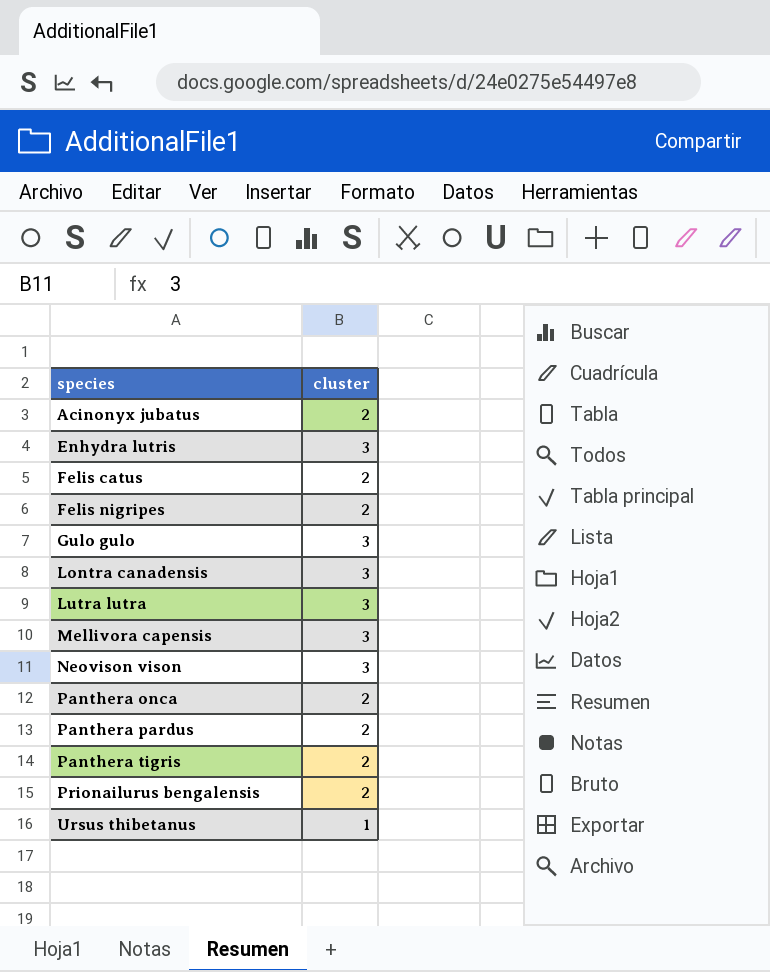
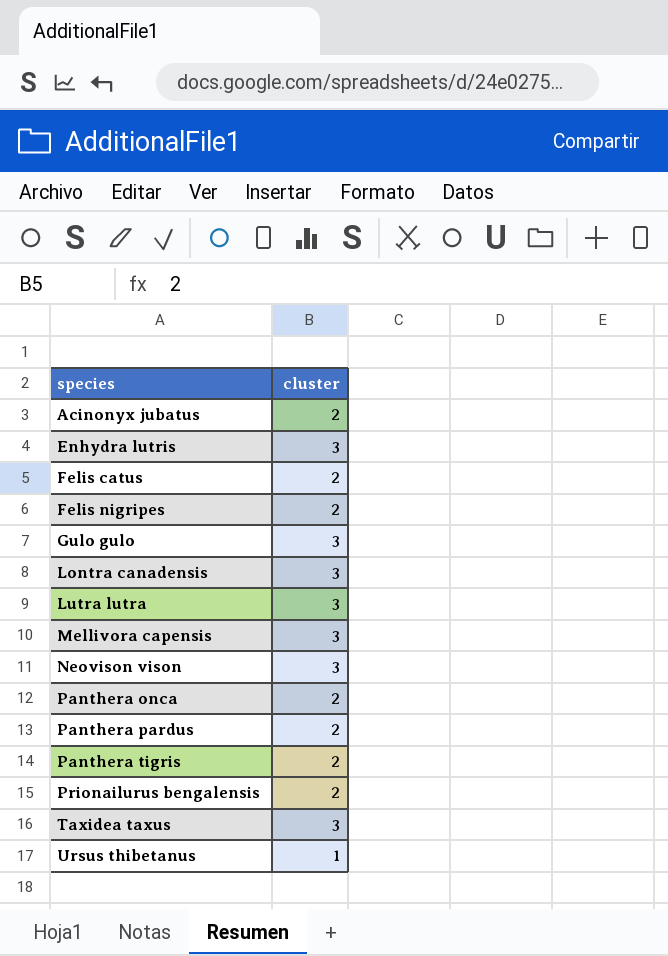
row Taxidea taxus: none -> 3

